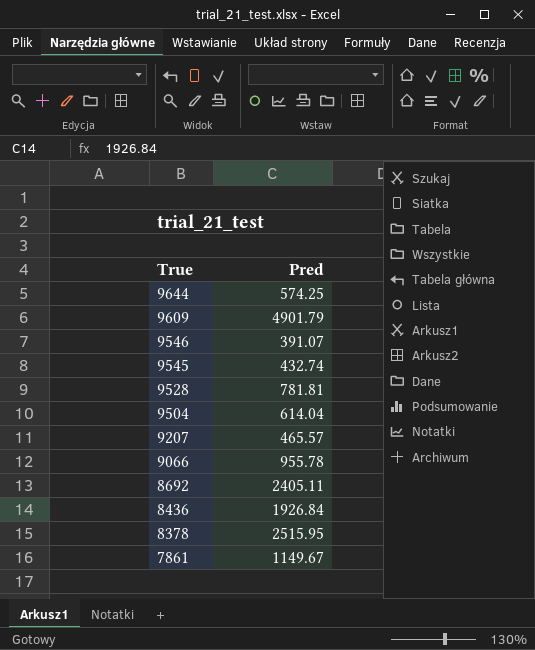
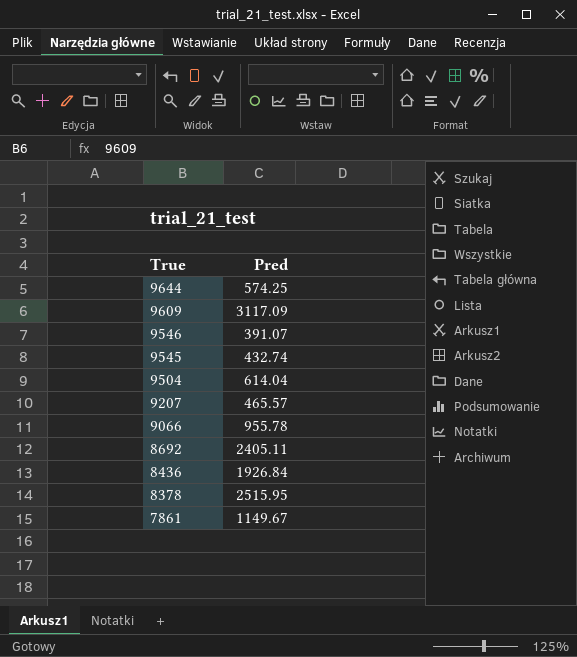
row 9528: 781.81 -> none
9609 | Pred: 4901.79 -> 3117.09

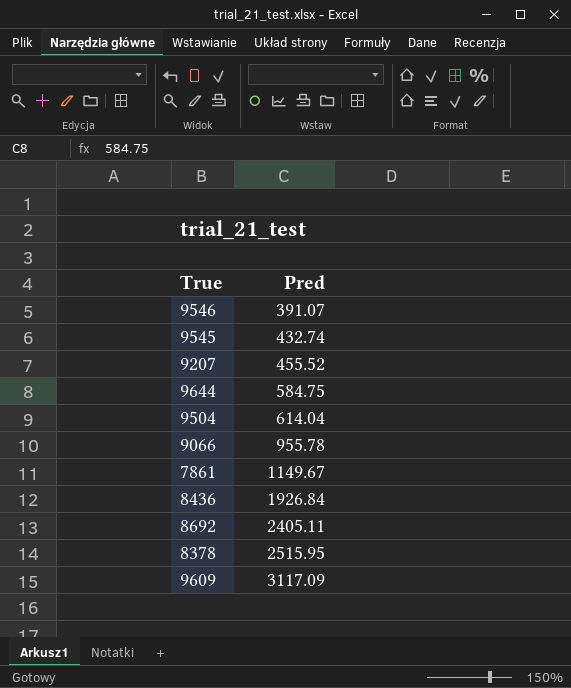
row order: True descending -> Pred ascending
9207 | Pred: 465.57 -> 455.52
9644 | Pred: 574.25 -> 584.75

